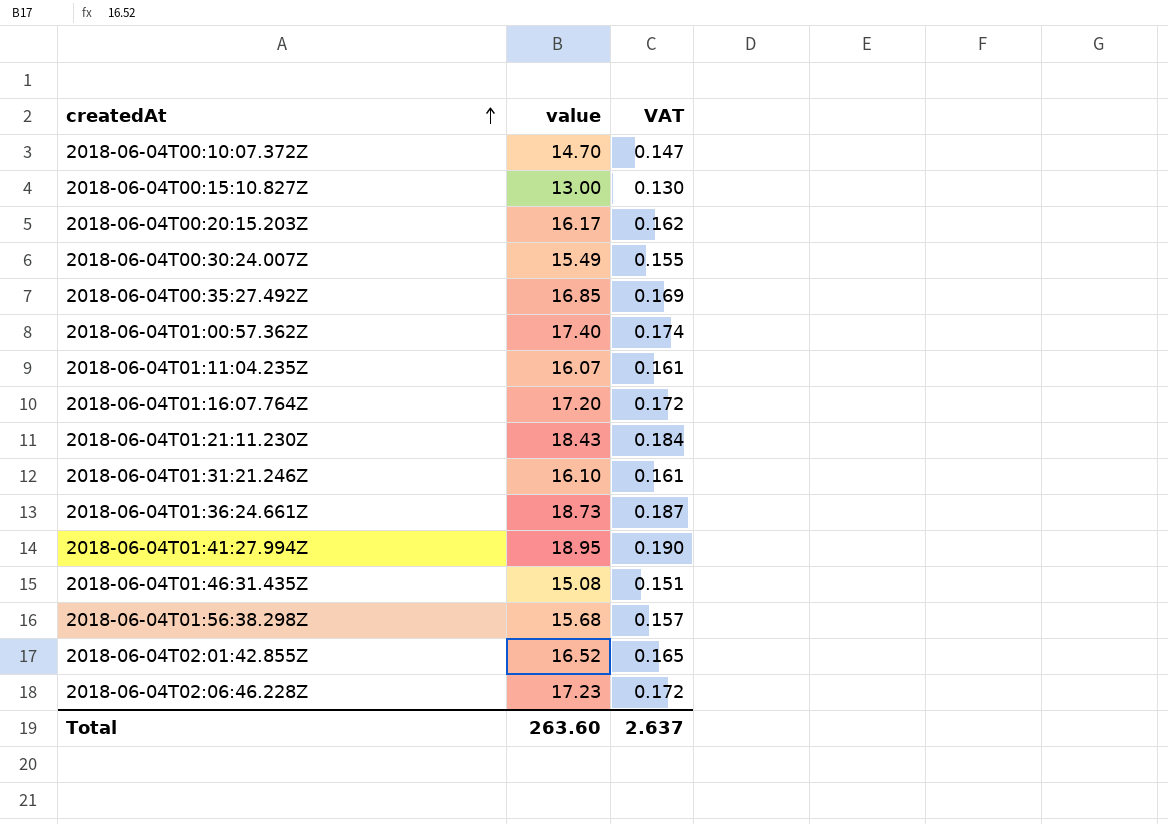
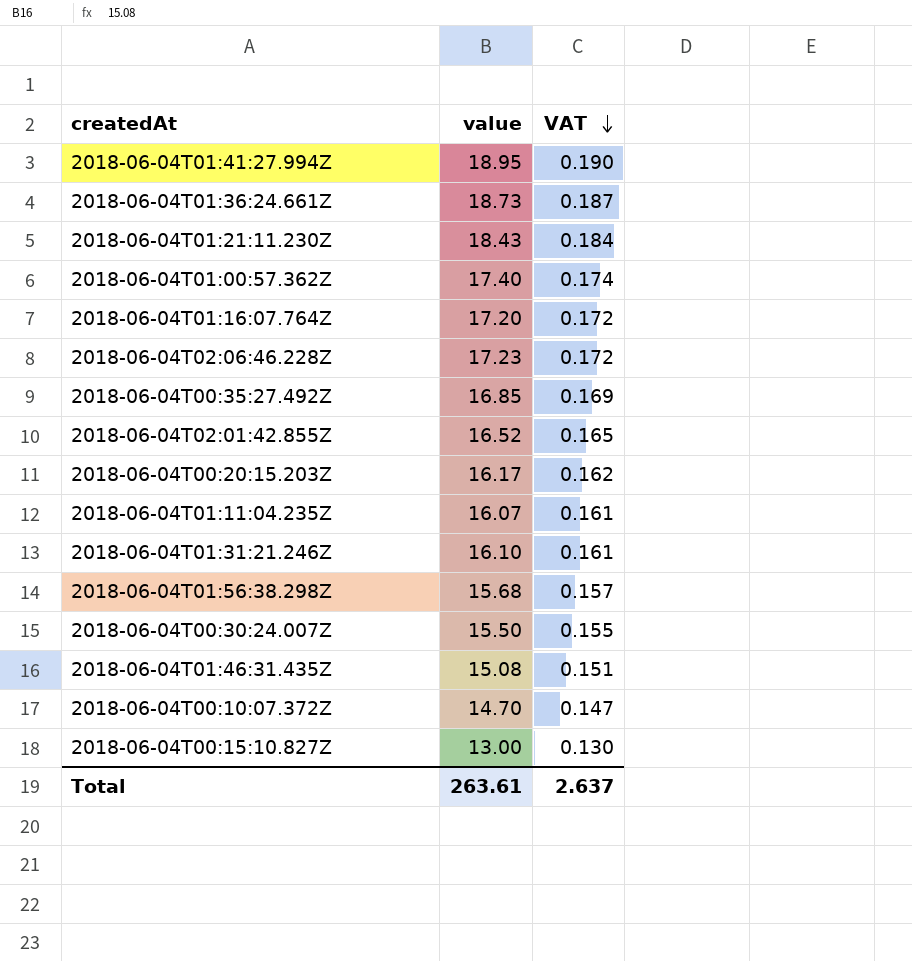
row order: createdAt ascending -> VAT descending
2018-06-04T00:30:24.007Z | value: 15.49 -> 15.50
Total | value: 263.60 -> 263.61

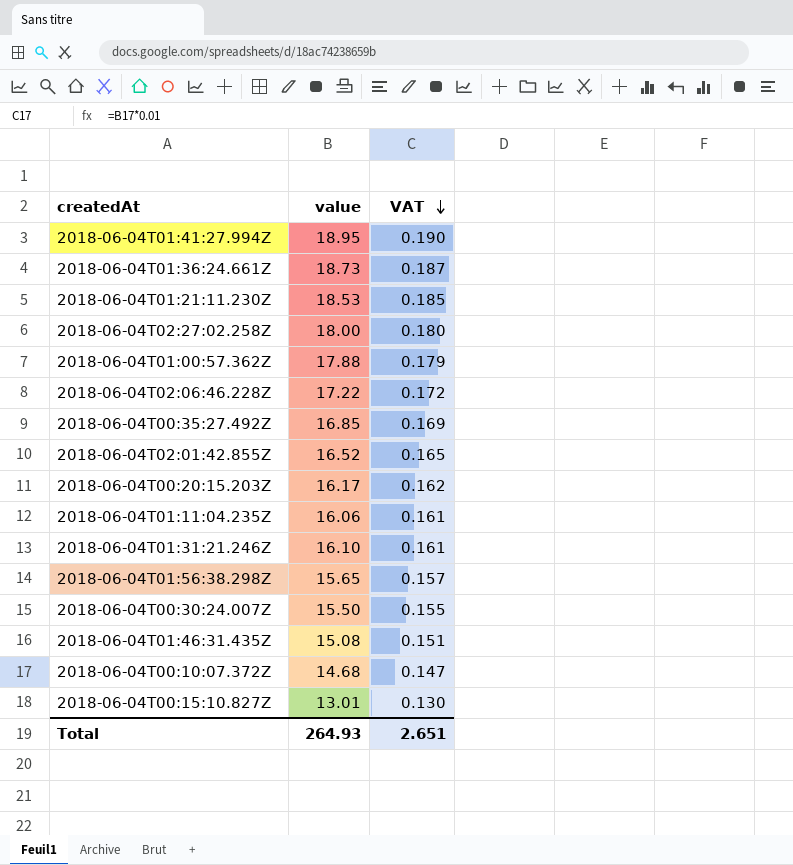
row 2018-06-04T01:16:07.764Z: 17.20 | 0.172 -> none
2018-06-04T01:21:11.230Z | value: 18.43 -> 18.53
2018-06-04T01:21:11.230Z | VAT: 0.184 -> 0.185
row 2018-06-04T02:27:02.258Z: none -> 18.00 | 0.180
2018-06-04T01:00:57.362Z | value: 17.40 -> 17.88
2018-06-04T01:00:57.362Z | VAT: 0.174 -> 0.179
2018-06-04T02:06:46.228Z | value: 17.23 -> 17.22
2018-06-04T01:11:04.235Z | value: 16.07 -> 16.06
2018-06-04T01:56:38.298Z | value: 15.68 -> 15.65
2018-06-04T00:10:07.372Z | value: 14.70 -> 14.68
2018-06-04T00:15:10.827Z | value: 13.00 -> 13.01
Total | value: 263.61 -> 264.93
Total | VAT: 2.637 -> 2.651

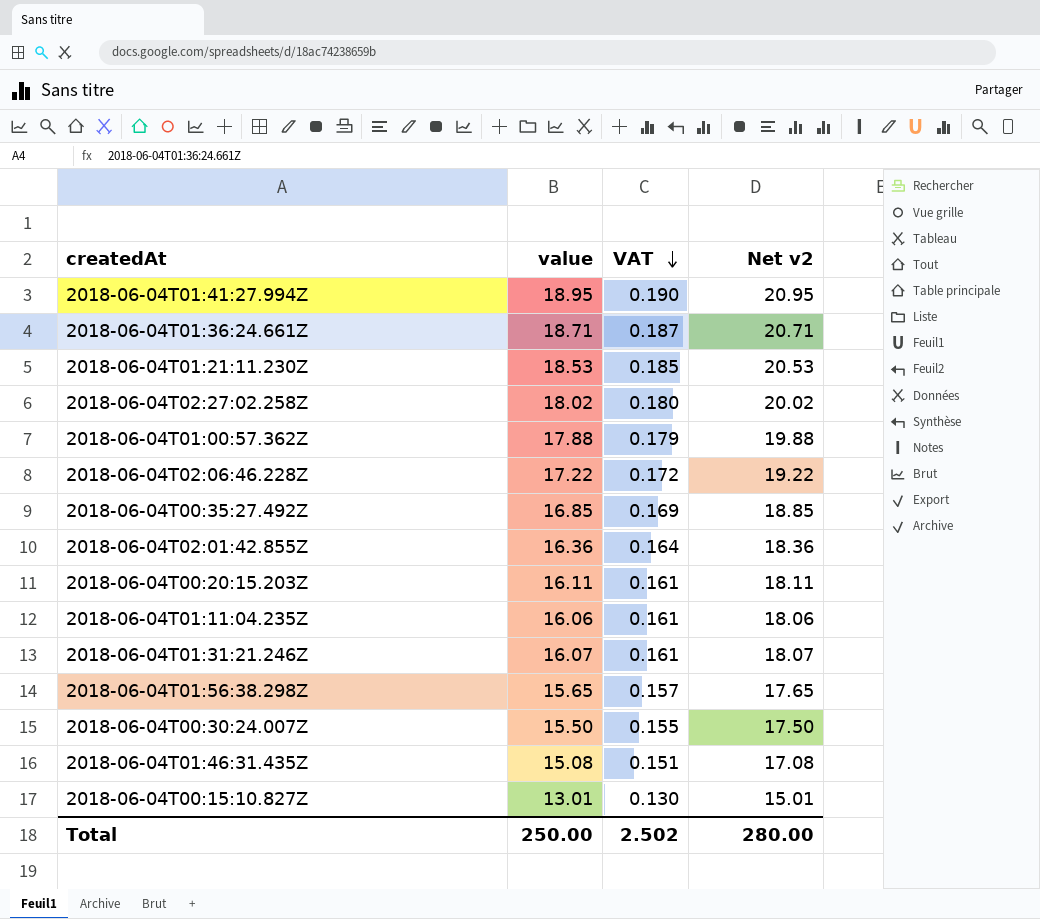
column Net v2 | formula: none -> [value] + 2
row 2018-06-04T00:10:07.372Z: 14.68 | 0.147 -> none
2018-06-04T01:36:24.661Z | value: 18.73 -> 18.71
2018-06-04T02:27:02.258Z | value: 18.00 -> 18.02
2018-06-04T02:01:42.855Z | value: 16.52 -> 16.36
2018-06-04T02:01:42.855Z | VAT: 0.165 -> 0.164
2018-06-04T00:20:15.203Z | value: 16.17 -> 16.11
2018-06-04T00:20:15.203Z | VAT: 0.162 -> 0.161
2018-06-04T01:31:21.246Z | value: 16.10 -> 16.07
Total | value: 264.93 -> 250.00
Total | VAT: 2.651 -> 2.502

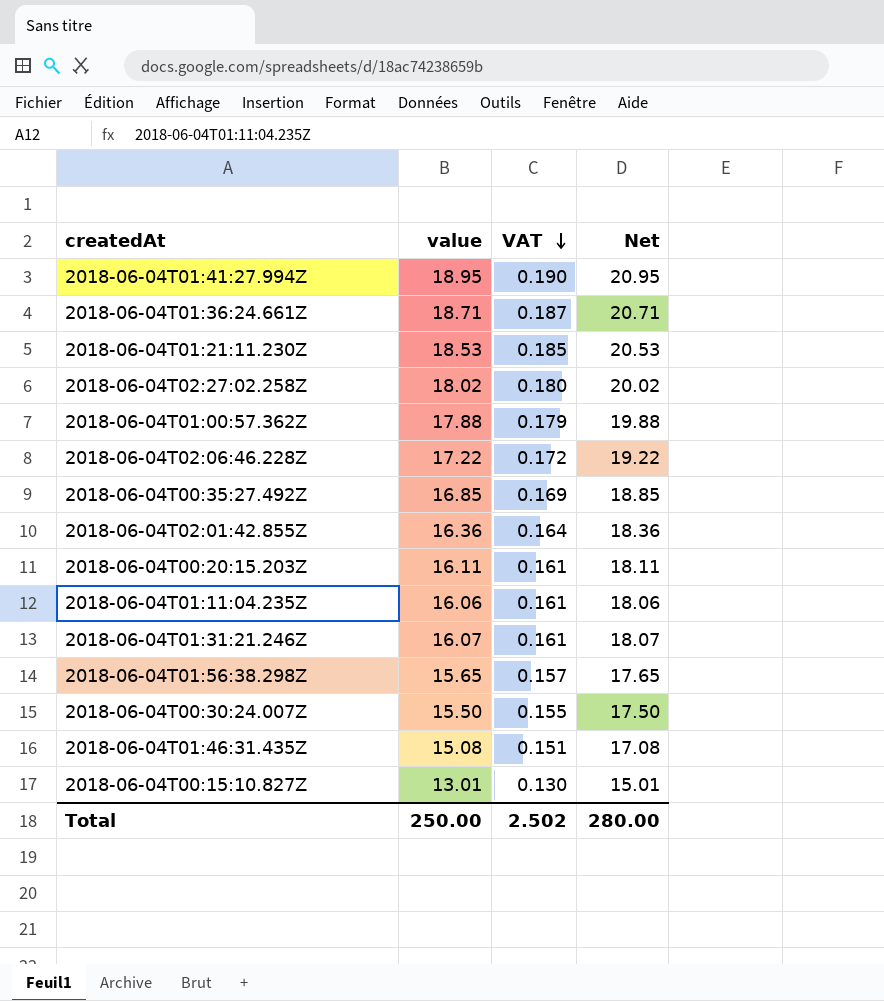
column name: Net v2 -> Net

